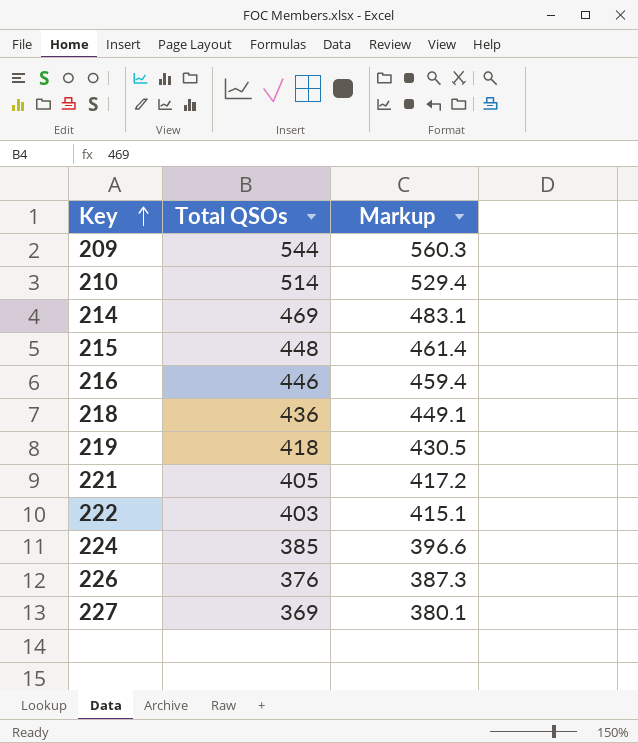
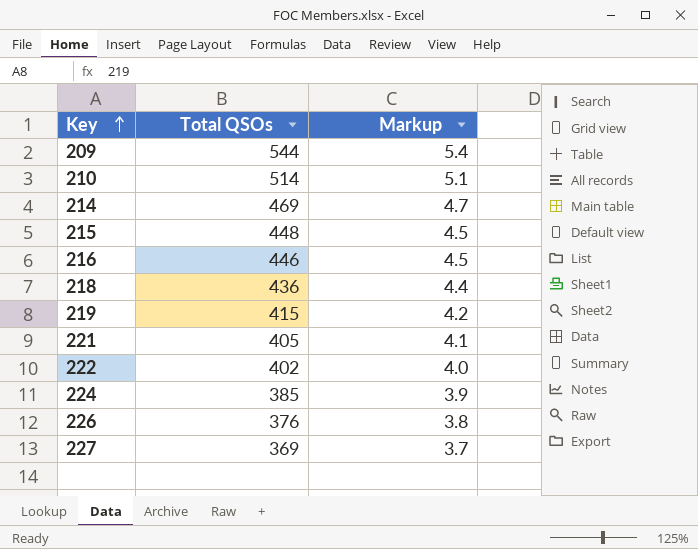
column Markup | formula: [Total QSOs] * 1.03 -> [Total QSOs] * 0.01
219 | Total QSOs: 418 -> 415
222 | Total QSOs: 403 -> 402

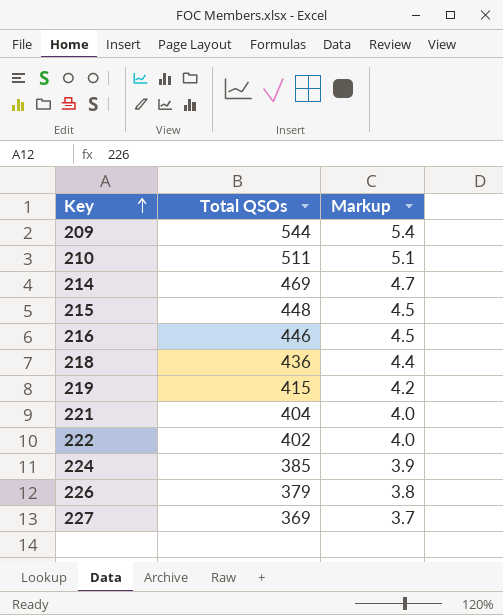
210 | Total QSOs: 514 -> 511
221 | Total QSOs: 405 -> 404
221 | Markup: 4.1 -> 4.0
226 | Total QSOs: 376 -> 379

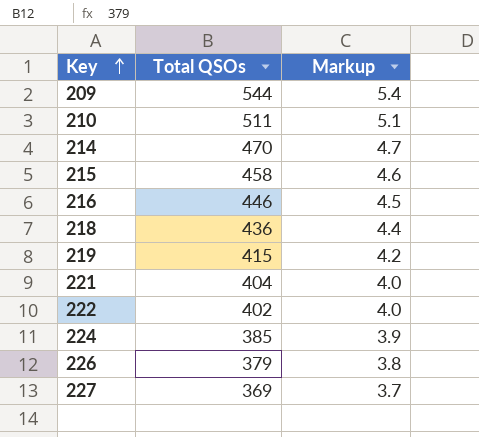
214 | Total QSOs: 469 -> 470
215 | Total QSOs: 448 -> 458
215 | Markup: 4.5 -> 4.6

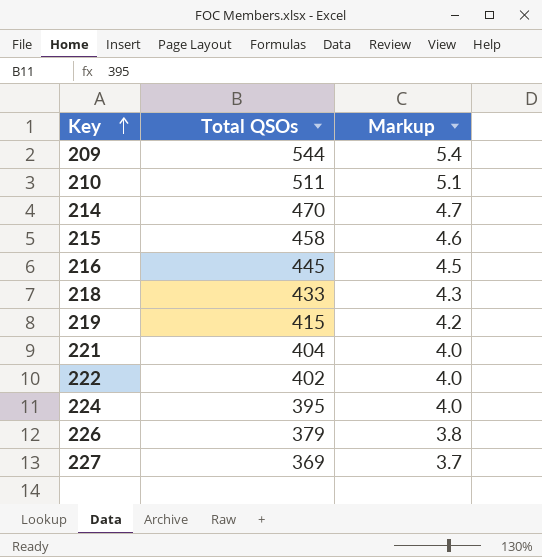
216 | Total QSOs: 446 -> 445
218 | Total QSOs: 436 -> 433
218 | Markup: 4.4 -> 4.3
224 | Total QSOs: 385 -> 395
224 | Markup: 3.9 -> 4.0

